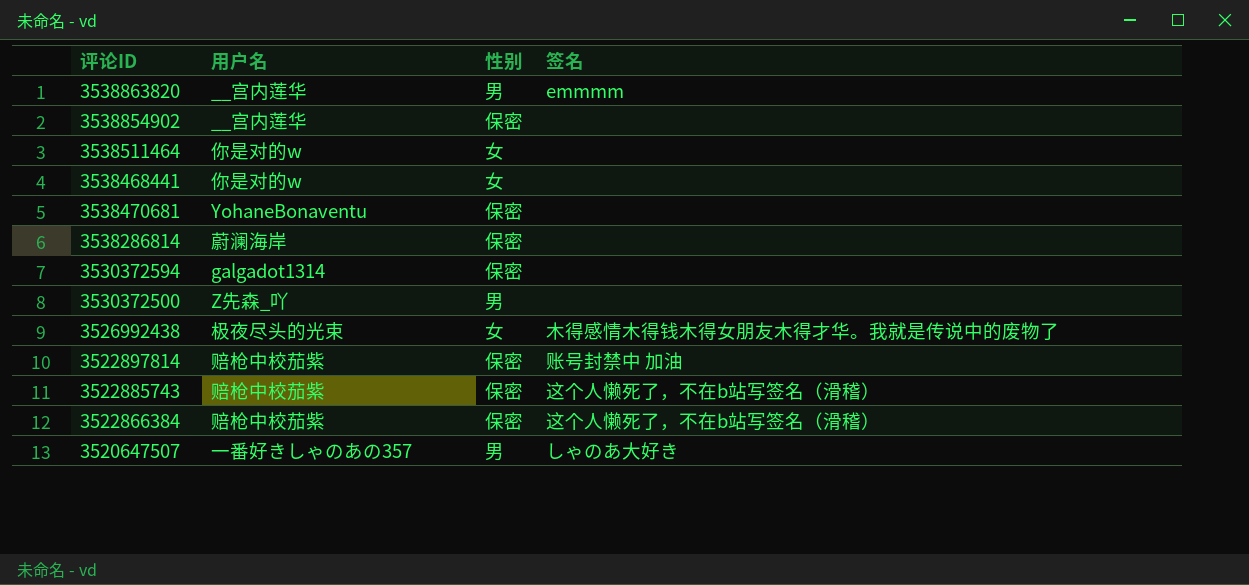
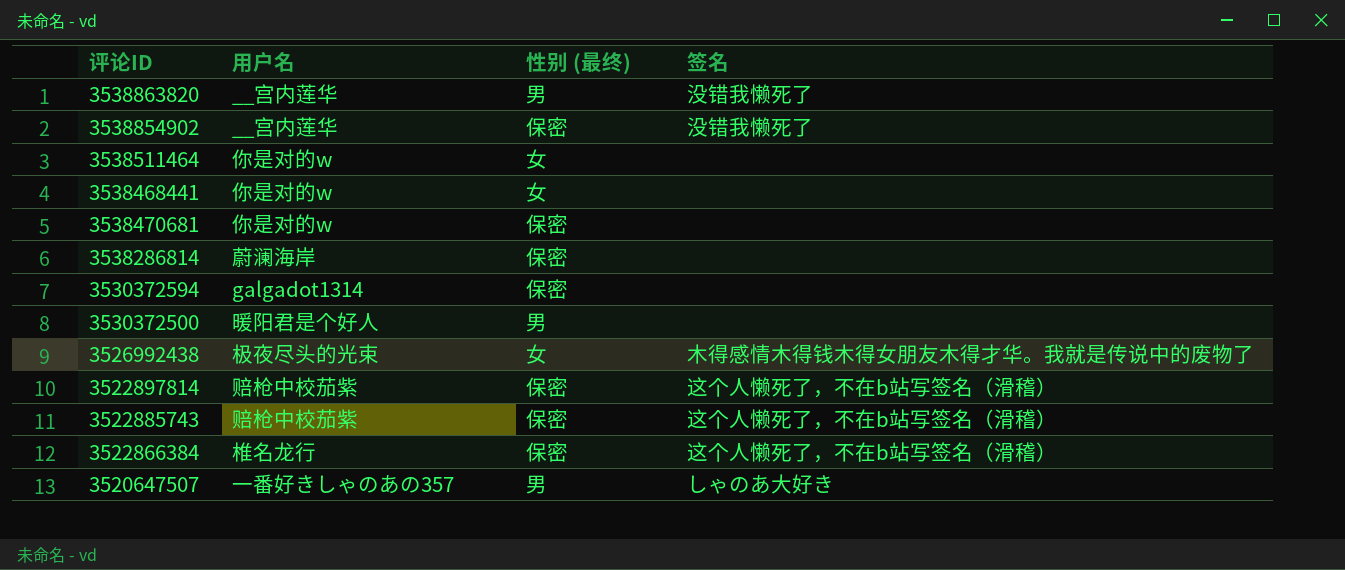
column name: 性别 -> 性别 (最终)
3538863820 | 签名: emmmm -> 没错我懒死了
3538854902 | 签名: none -> 没错我懒死了
3538470681 | 用户名: YohaneBonaventu -> 你是对的w
3530372500 | 用户名: Z先森_吖 -> 暖阳君是个好人
3522897814 | 签名: 账号封禁中 加油 -> 这个人懒死了，不在b站写签名（滑稽）
3522866384 | 用户名: 赔枪中校茄紫 -> 椎名龙行

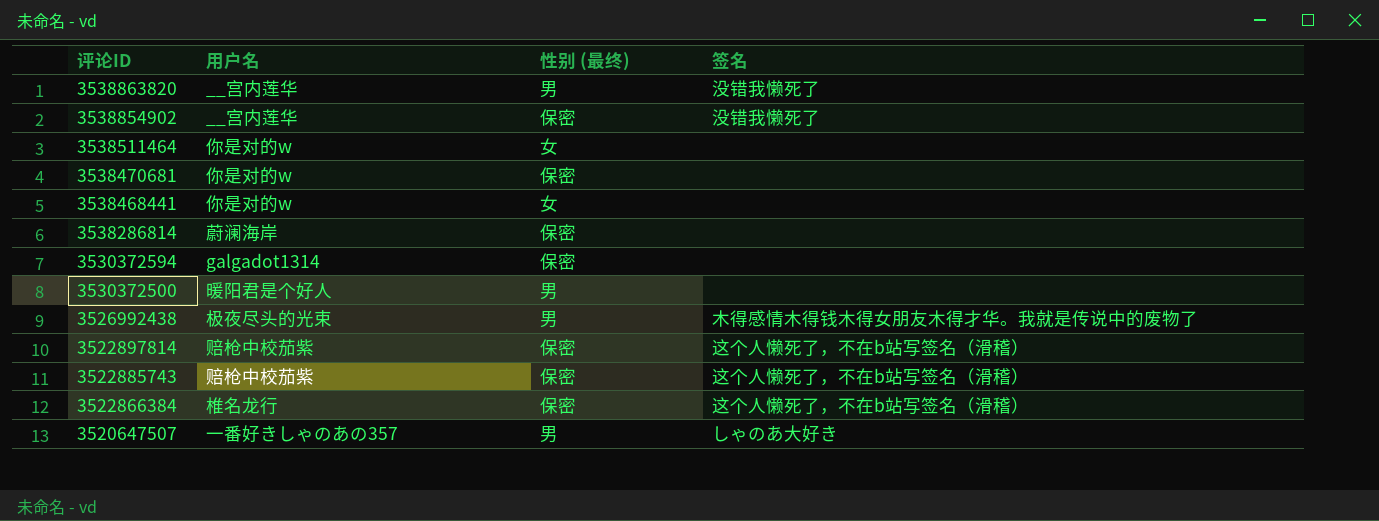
row order: none -> 评论ID descending
3526992438 | 性别 (最终): 女 -> 男

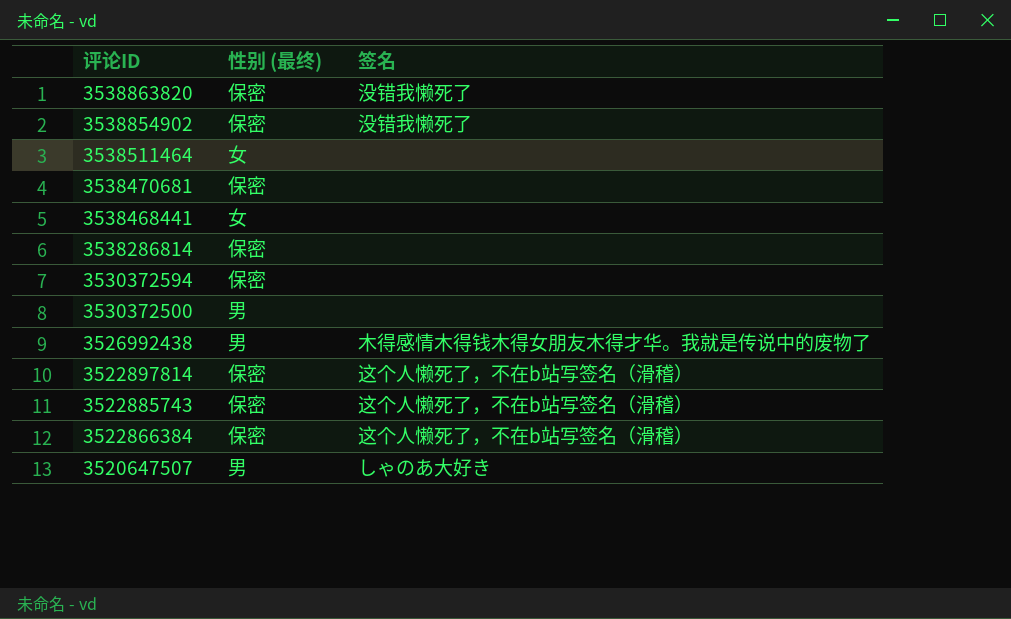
column 用户名 | position: 2 -> none
3538863820 | 性别 (最终): 男 -> 保密

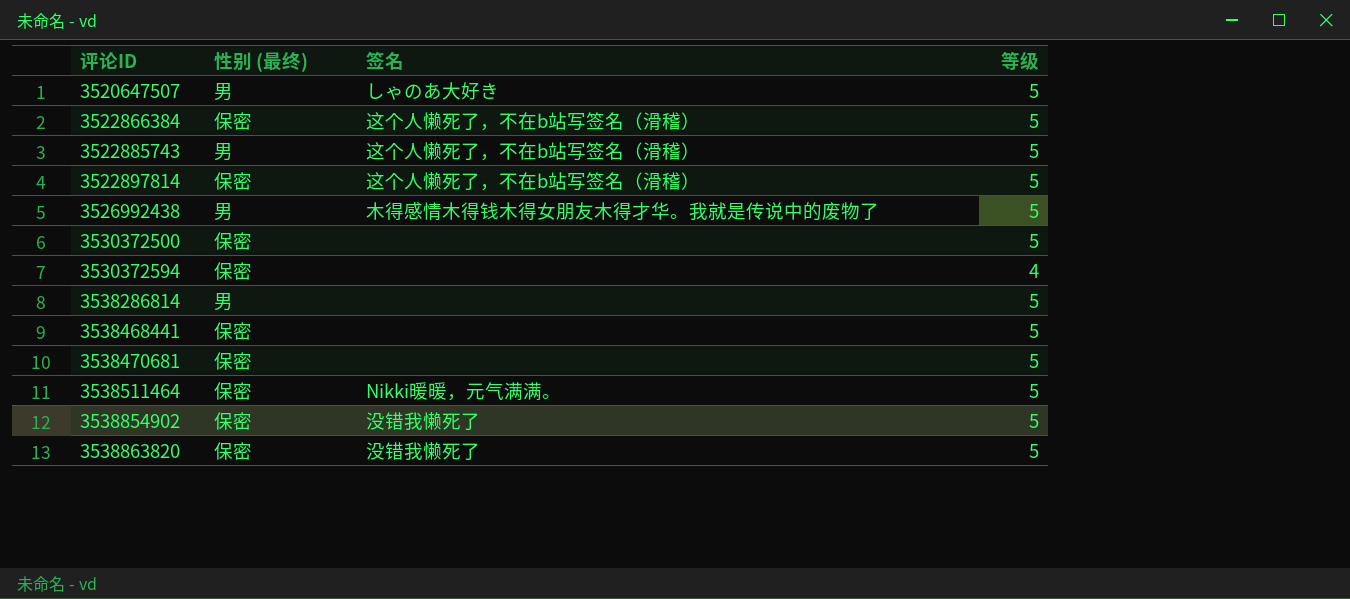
row order: 评论ID descending -> 评论ID ascending
column 等级 | position: none -> 4
3522885743 | 性别 (最终): 保密 -> 男
3530372500 | 性别 (最终): 男 -> 保密
3538286814 | 性别 (最终): 保密 -> 男
3538468441 | 性别 (最终): 女 -> 保密
3538511464 | 性别 (最终): 女 -> 保密
3538511464 | 签名: none -> Nikki暖暖，元气满满。

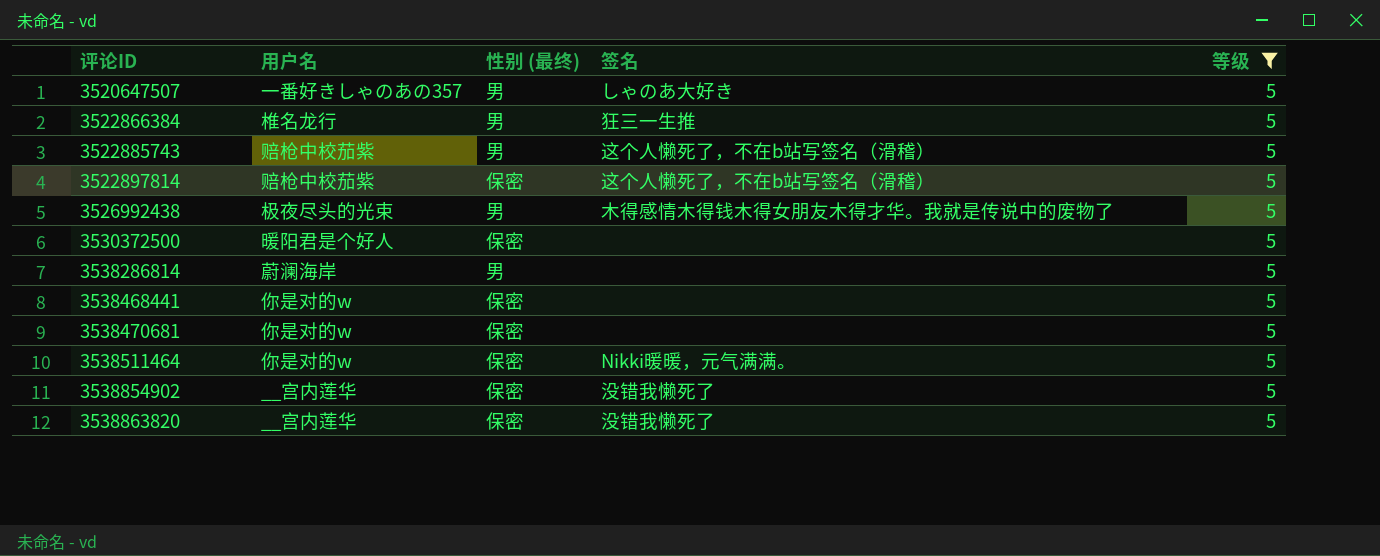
filter: none -> 等级 = 5
column 用户名 | position: none -> 2
3522866384 | 性别 (最终): 保密 -> 男
3522866384 | 签名: 这个人懒死了，不在b站写签名（滑稽） -> 狂三一生推

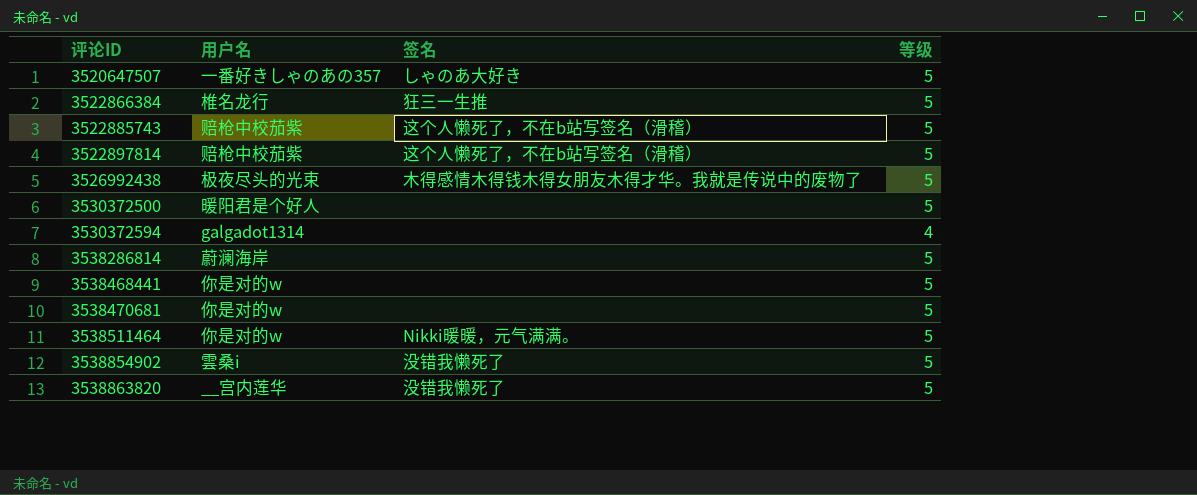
filter: 等级 = 5 -> none
column 性别 (最终) | position: 3 -> none
3538854902 | 用户名: __宫内莲华 -> 雲桑i

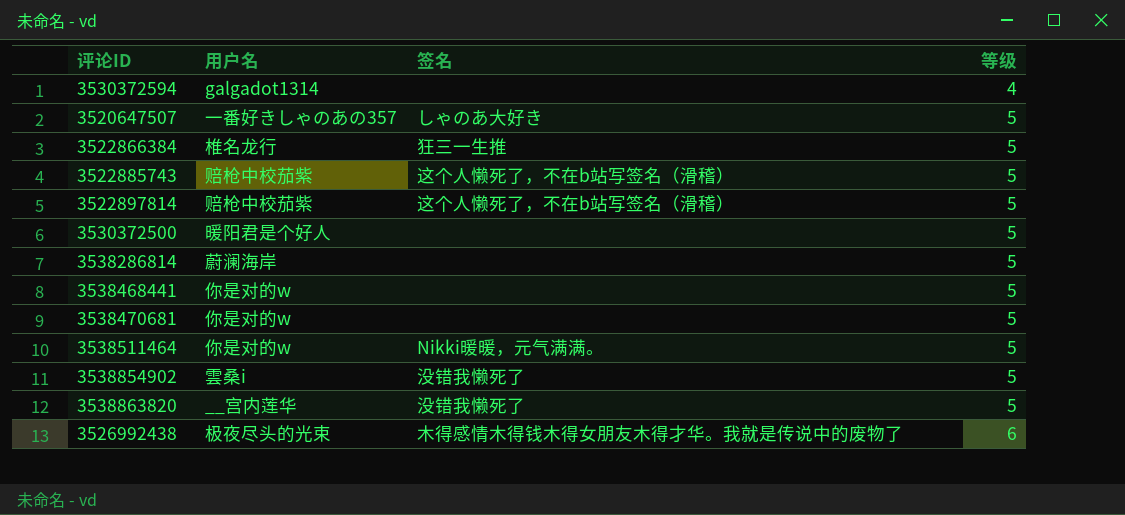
row order: 评论ID ascending -> 等级 ascending
3526992438 | 等级: 5 -> 6

